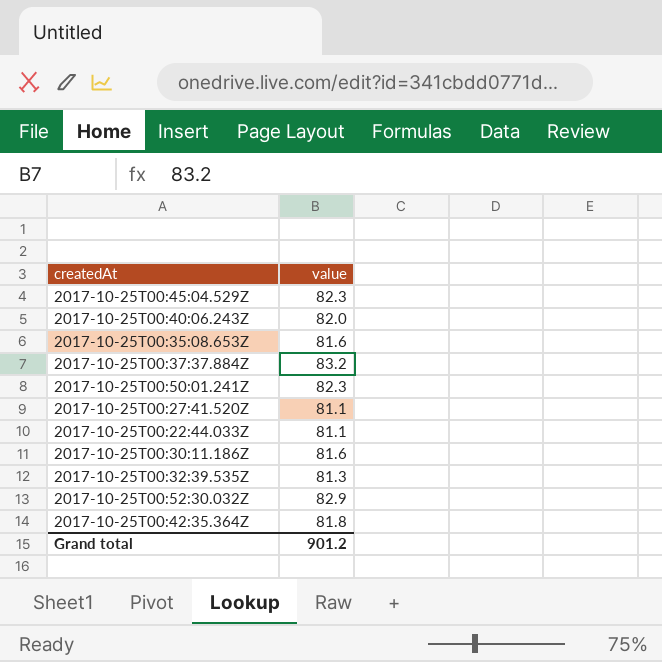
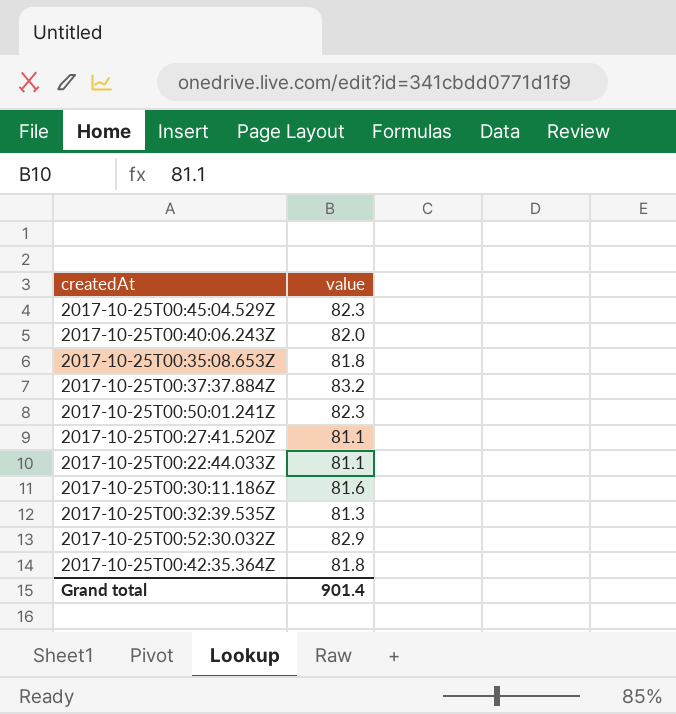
2017-10-25T00:35:08.653Z | value: 81.6 -> 81.8
Grand total | value: 901.2 -> 901.4

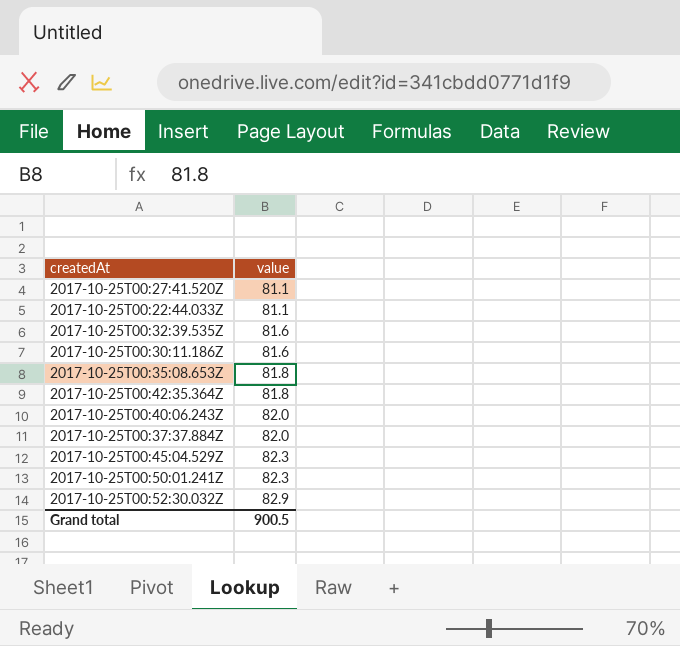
row order: none -> value ascending
2017-10-25T00:32:39.535Z | value: 81.3 -> 81.6
2017-10-25T00:37:37.884Z | value: 83.2 -> 82.0
Grand total | value: 901.4 -> 900.5

